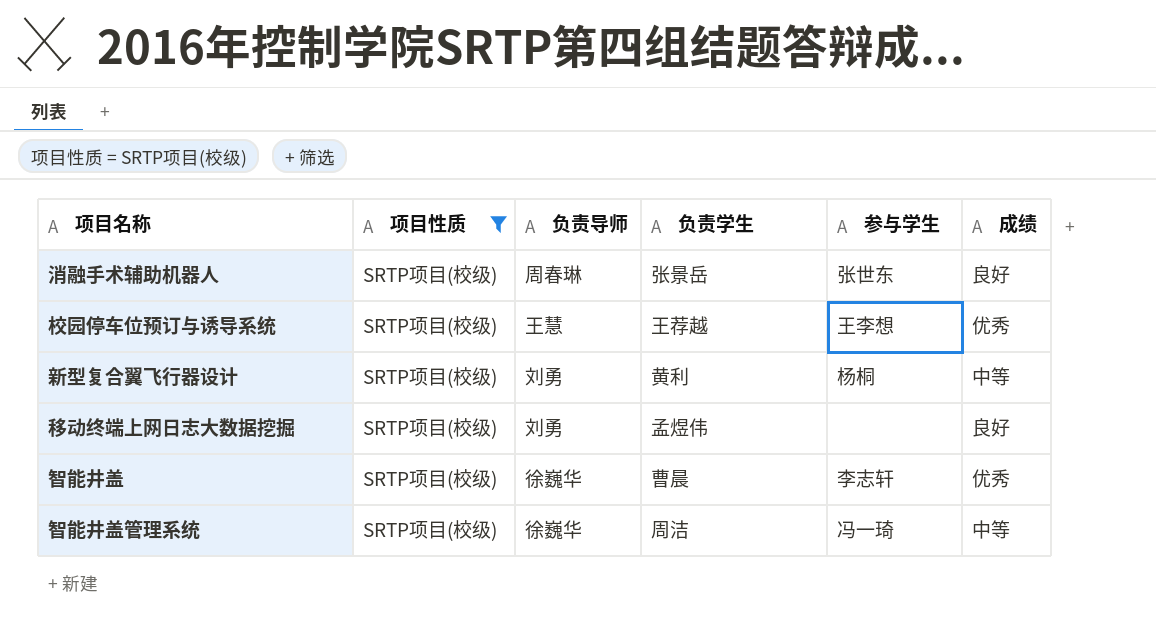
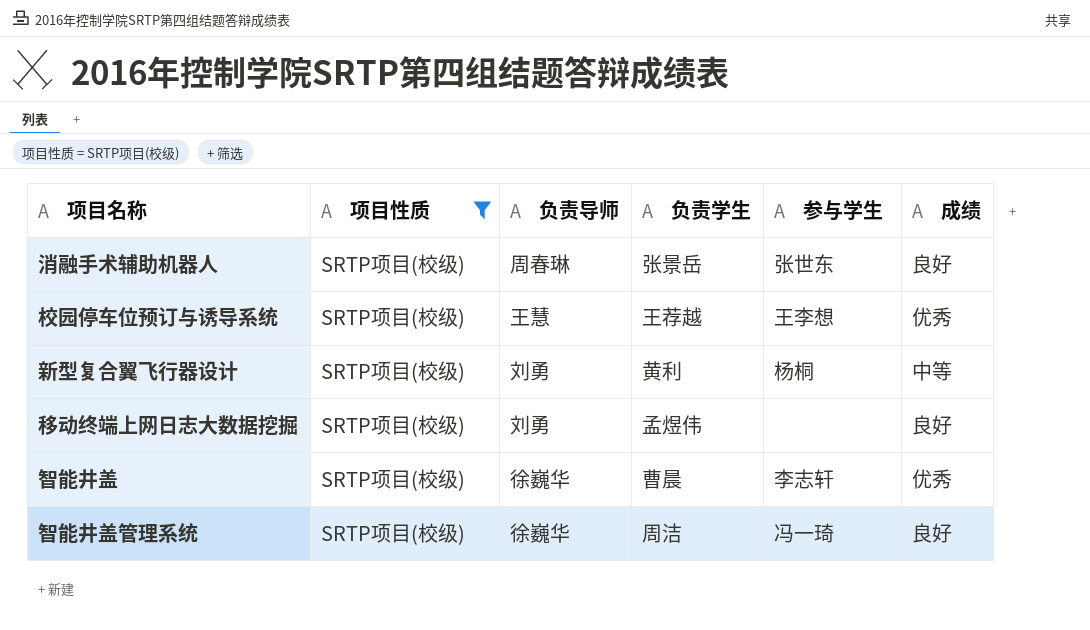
智能井盖管理系统 | 成绩: 中等 -> 良好

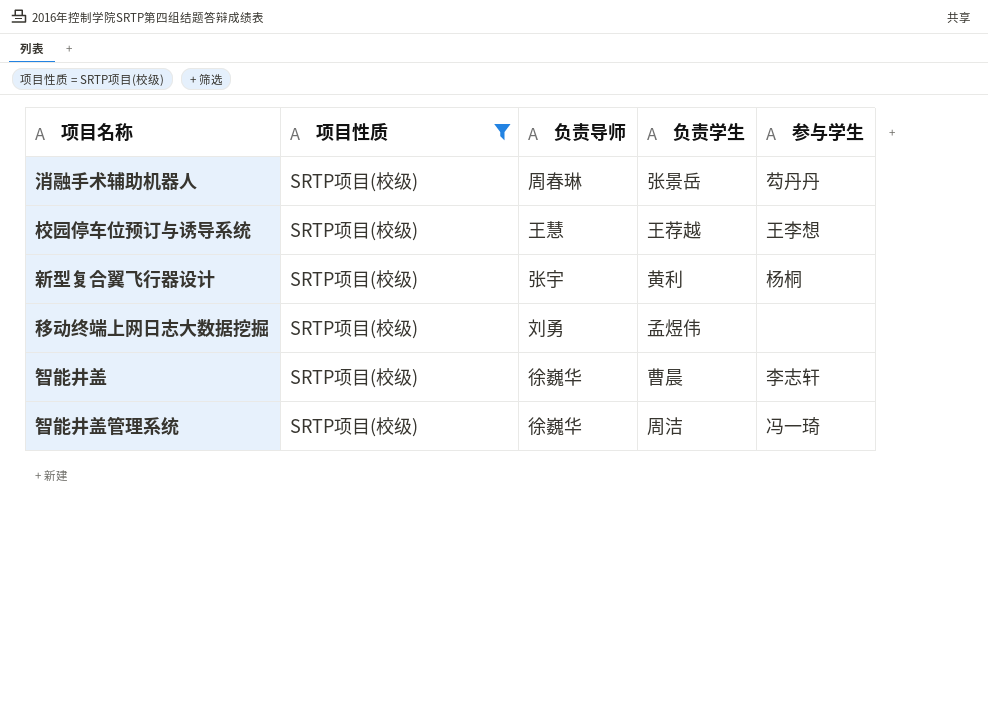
column 成绩 | position: 6 -> none
消融手术辅助机器人 | 参与学生: 张世东 -> 芶丹丹
新型复合翼飞行器设计 | 负责导师: 刘勇 -> 张宇

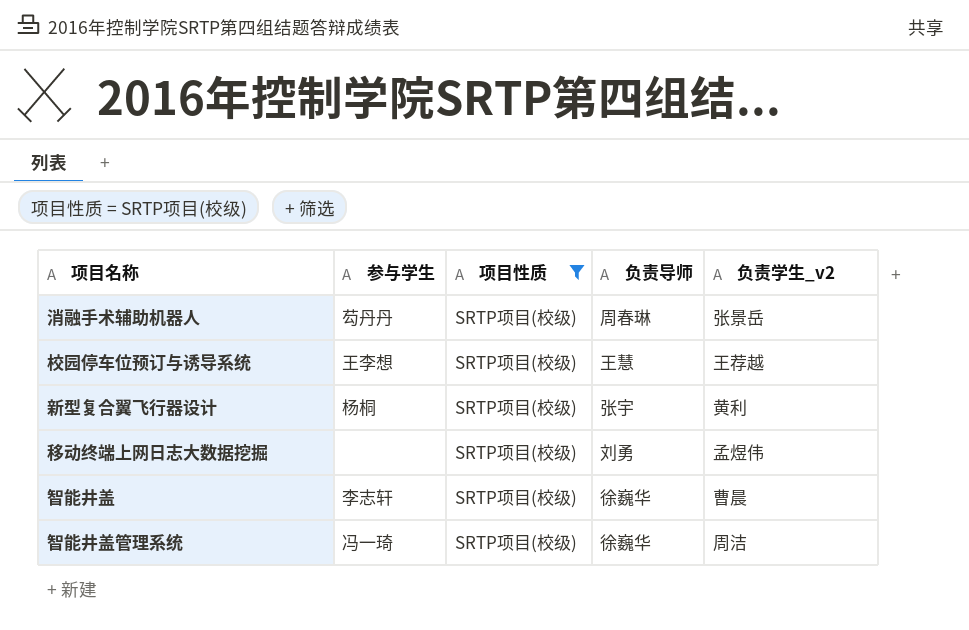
column 参与学生 | position: 5 -> 2
column name: 负责学生 -> 负责学生_v2

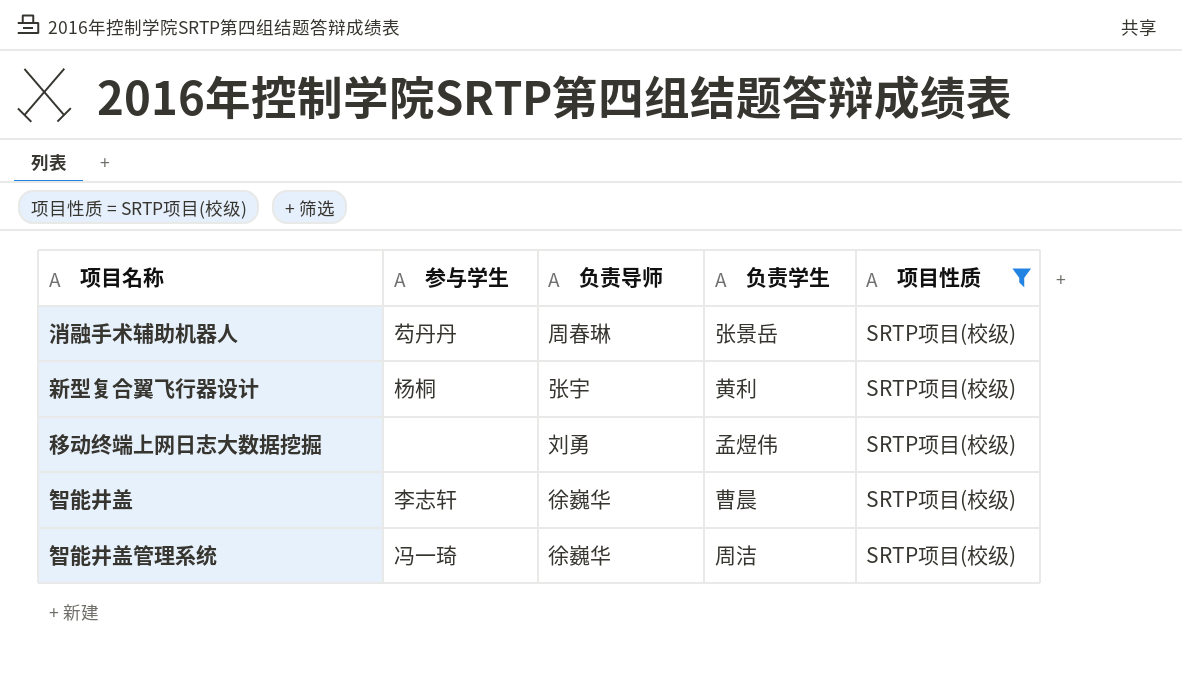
column name: 负责学生_v2 -> 负责学生
column 项目性质 | position: 3 -> 5
row 校园停车位预订与诱导系统: 王李想 | SRTP项目(校级) | 王慧 | 王荐越 -> none

